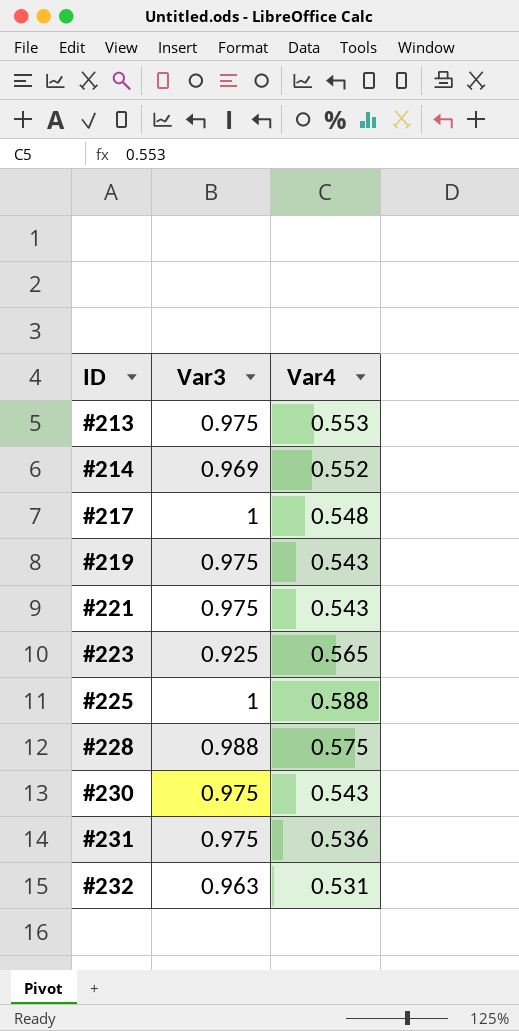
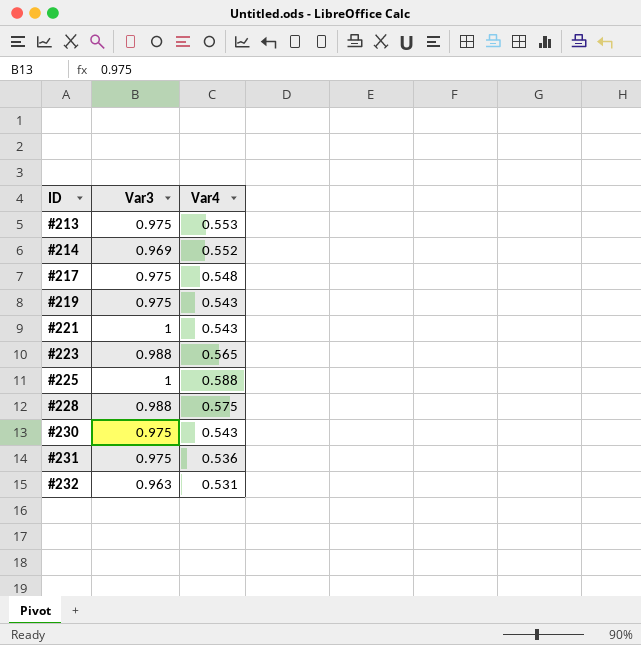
#217 | Var3: 1 -> 0.975
#221 | Var3: 0.975 -> 1
#223 | Var3: 0.925 -> 0.988

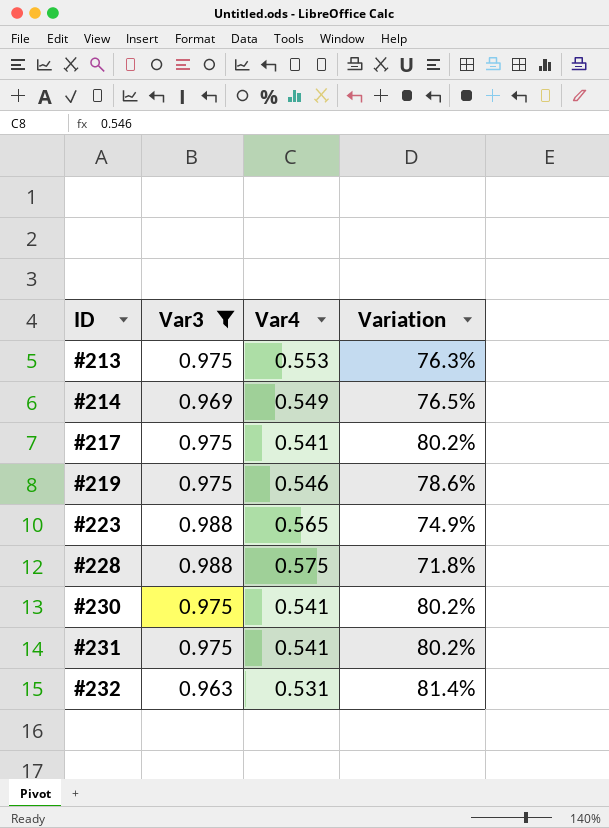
filter: none -> Var3 != 1
column Variation | formula: none -> ([Var3] - [Var4]) / [Var4]
#214 | Var4: 0.552 -> 0.549
#217 | Var4: 0.548 -> 0.541
#219 | Var4: 0.543 -> 0.546
#230 | Var4: 0.543 -> 0.541
#231 | Var4: 0.536 -> 0.541

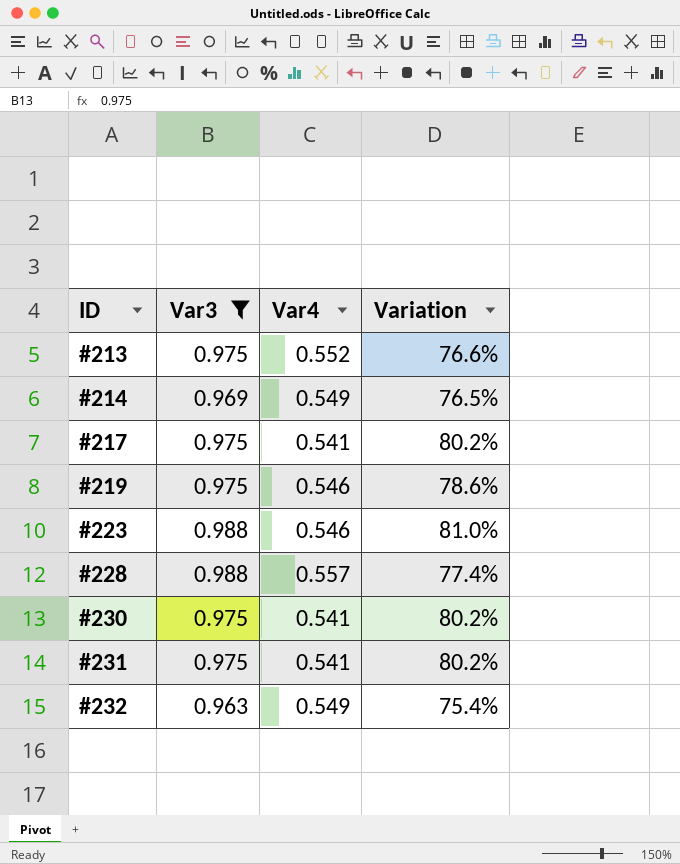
#213 | Var4: 0.553 -> 0.552
#213 | Variation: 76.3% -> 76.6%
#223 | Var4: 0.565 -> 0.546
#223 | Variation: 74.9% -> 81.0%
#228 | Var4: 0.575 -> 0.557
#228 | Variation: 71.8% -> 77.4%
#232 | Var4: 0.531 -> 0.549
#232 | Variation: 81.4% -> 75.4%

